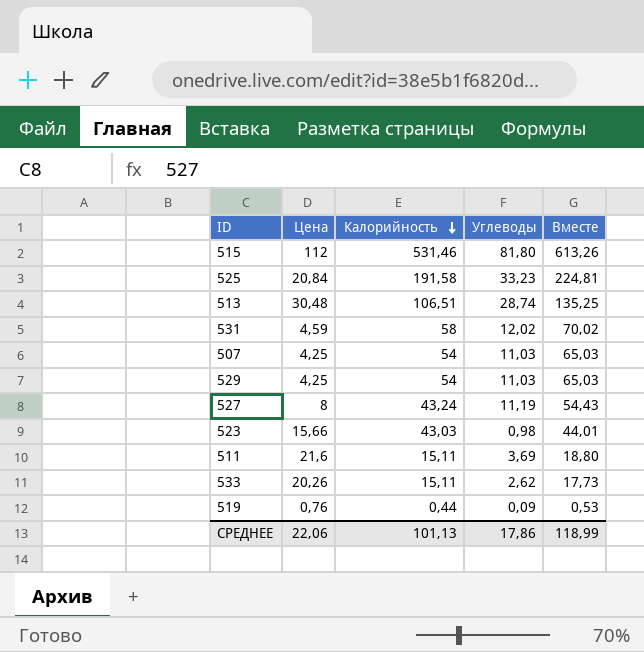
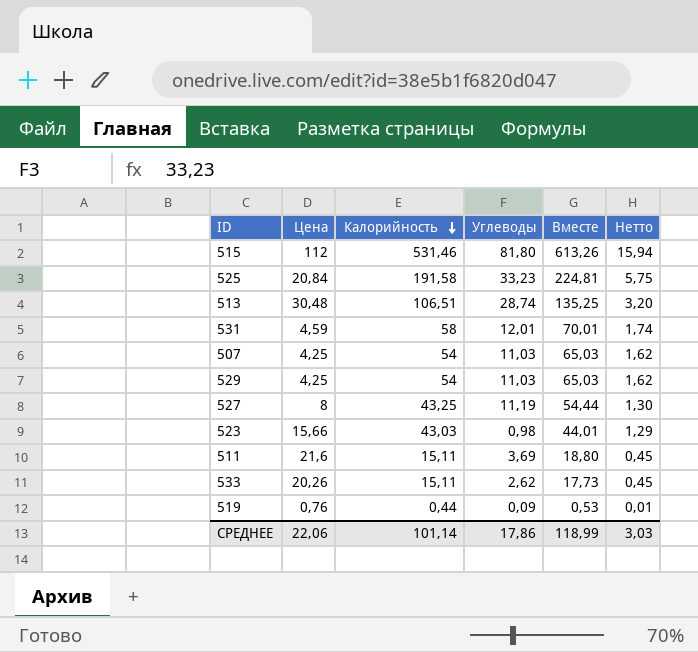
column Нетто | formula: none -> [Калорийность] * 0,03
531 | Углеводы: 12,02 -> 12,01
531 | Вместе: 70,02 -> 70,01
527 | Калорийность: 43,24 -> 43,25
527 | Вместе: 54,43 -> 54,44
СРЕДНЕЕ | Калорийность: 101,13 -> 101,14

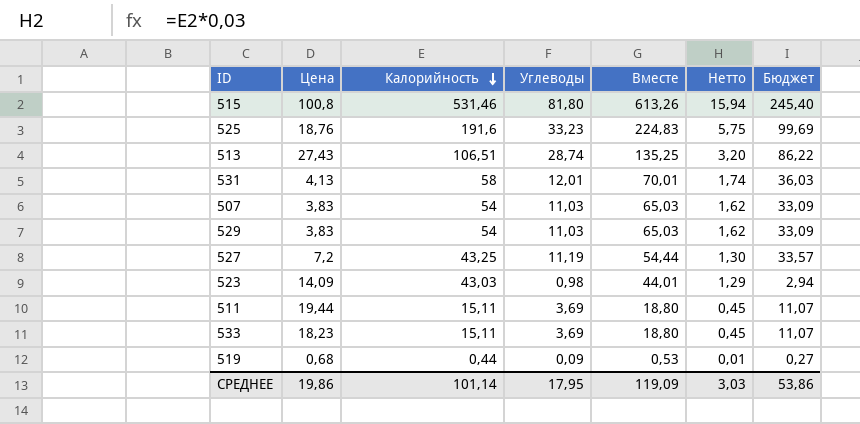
column Бюджет | formula: none -> [Углеводы] * 3
515 | Цена: 112 -> 100,8
525 | Цена: 20,84 -> 18,76
525 | Калорийность: 191,58 -> 191,6
525 | Вместе: 224,81 -> 224,83
513 | Цена: 30,48 -> 27,43
531 | Цена: 4,59 -> 4,13
507 | Цена: 4,25 -> 3,83
529 | Цена: 4,25 -> 3,83
527 | Цена: 8 -> 7,2
523 | Цена: 15,66 -> 14,09
511 | Цена: 21,6 -> 19,44
533 | Цена: 20,26 -> 18,23
533 | Углеводы: 2,62 -> 3,69
533 | Вместе: 17,73 -> 18,80
519 | Цена: 0,76 -> 0,68
СРЕДНЕЕ | Цена: 22,06 -> 19,86
СРЕДНЕЕ | Углеводы: 17,86 -> 17,95
СРЕДНЕЕ | Вместе: 118,99 -> 119,09

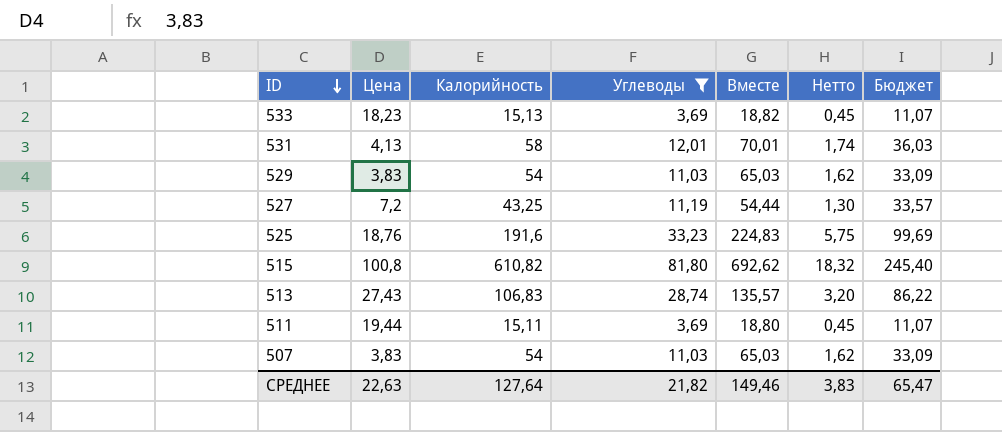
filter: none -> Углеводы >= 3,69
row order: Калорийность descending -> ID descending
533 | Калорийность: 15,11 -> 15,13
533 | Вместе: 18,80 -> 18,82
515 | Калорийность: 531,46 -> 610,82
515 | Вместе: 613,26 -> 692,62
515 | Нетто: 15,94 -> 18,32
513 | Калорийность: 106,51 -> 106,83
513 | Вместе: 135,25 -> 135,57
СРЕДНЕЕ | Цена: 19,86 -> 22,63
СРЕДНЕЕ | Калорийность: 101,14 -> 127,64
СРЕДНЕЕ | Углеводы: 17,95 -> 21,82
СРЕДНЕЕ | Вместе: 119,09 -> 149,46
СРЕДНЕЕ | Нетто: 3,03 -> 3,83
СРЕДНЕЕ | Бюджет: 53,86 -> 65,47

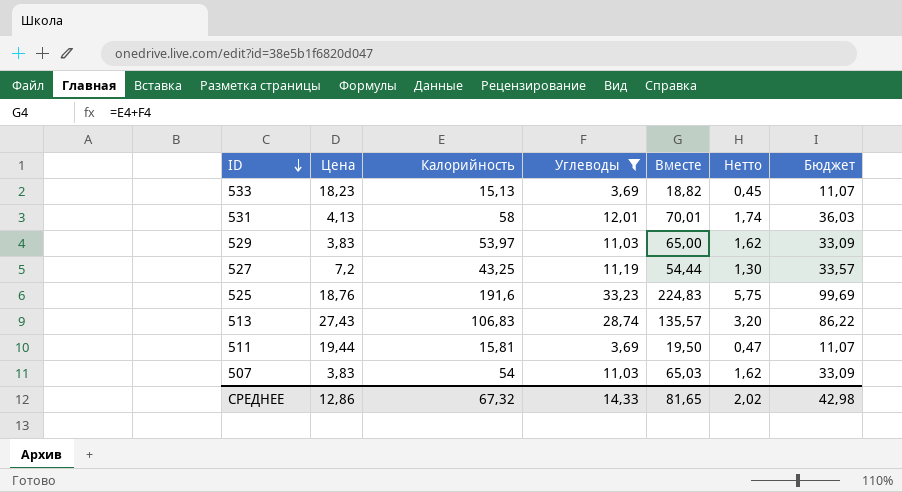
row 515: 100,8 | 610,82 | 81,80 | 692,62 | 18,32 | 245,40 -> none
529 | Калорийность: 54 -> 53,97
529 | Вместе: 65,03 -> 65,00
511 | Калорийность: 15,11 -> 15,81
511 | Вместе: 18,80 -> 19,50
511 | Нетто: 0,45 -> 0,47
СРЕДНЕЕ | Цена: 22,63 -> 12,86
СРЕДНЕЕ | Калорийность: 127,64 -> 67,32
СРЕДНЕЕ | Углеводы: 21,82 -> 14,33
СРЕДНЕЕ | Вместе: 149,46 -> 81,65
СРЕДНЕЕ | Нетто: 3,83 -> 2,02
СРЕДНЕЕ | Бюджет: 65,47 -> 42,98

